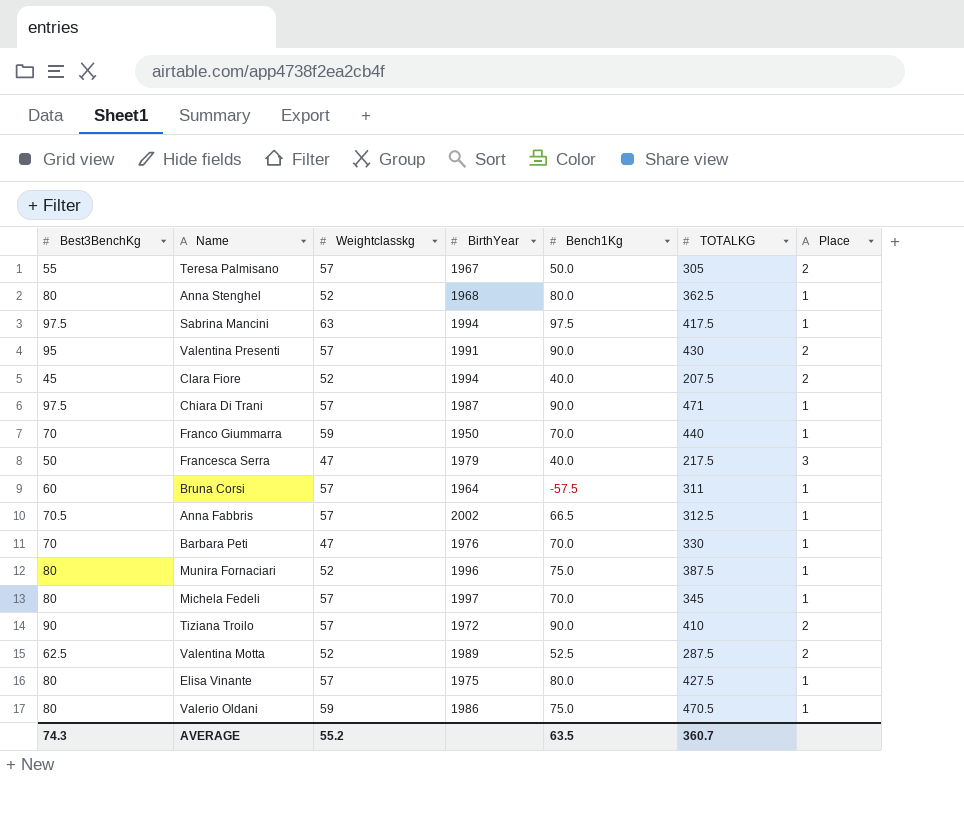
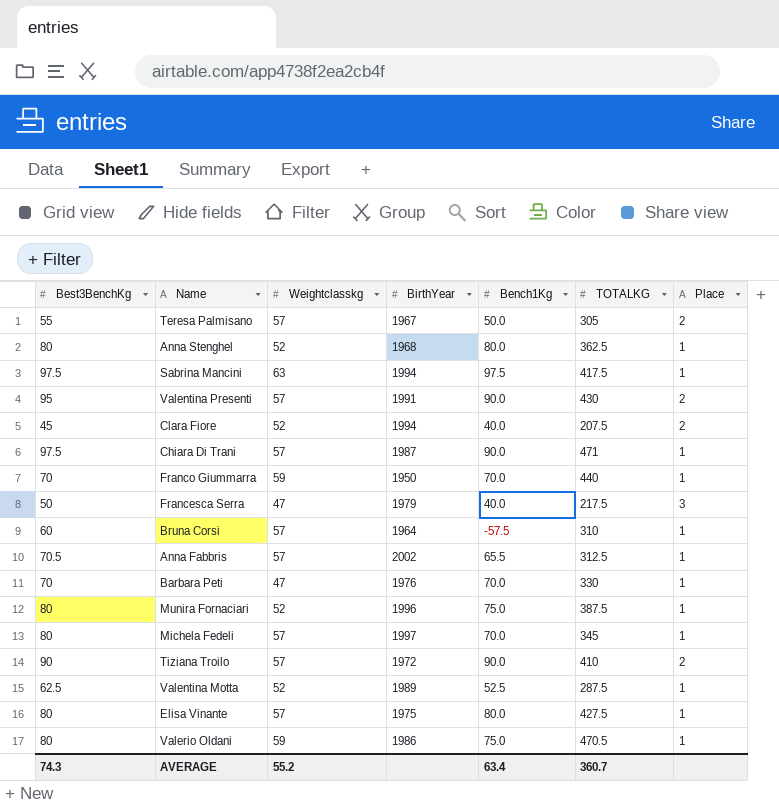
Bruna Corsi | TOTALKG: 311 -> 310
Anna Fabbris | Bench1Kg: 66.5 -> 65.5
Valentina Motta | Place: 2 -> 1
AVERAGE | Bench1Kg: 63.5 -> 63.4

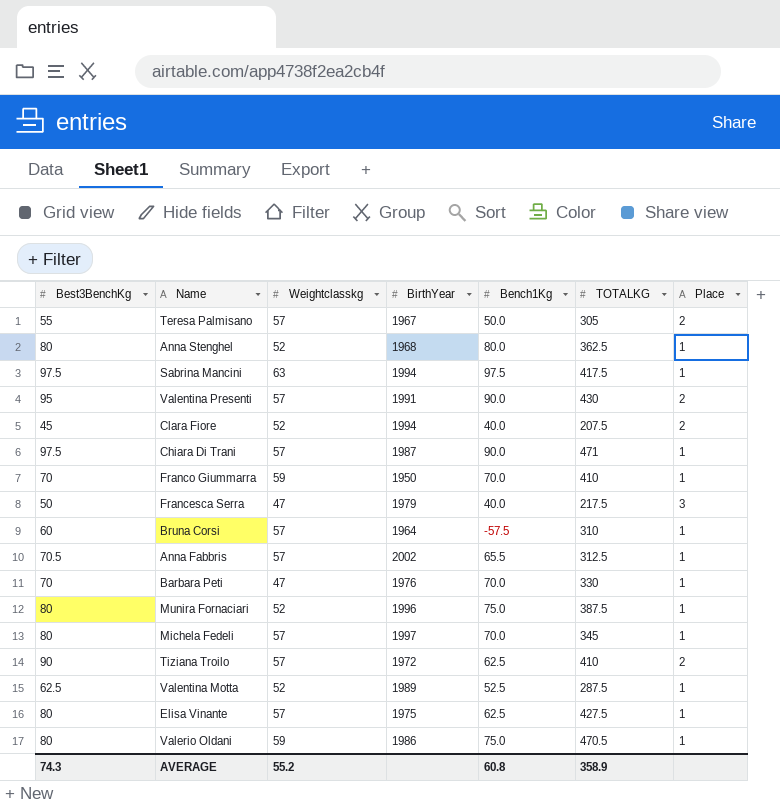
Franco Giummarra | TOTALKG: 440 -> 410
Tiziana Troilo | Bench1Kg: 90.0 -> 62.5
Elisa Vinante | Bench1Kg: 80.0 -> 62.5
AVERAGE | Bench1Kg: 63.4 -> 60.8
AVERAGE | TOTALKG: 360.7 -> 358.9

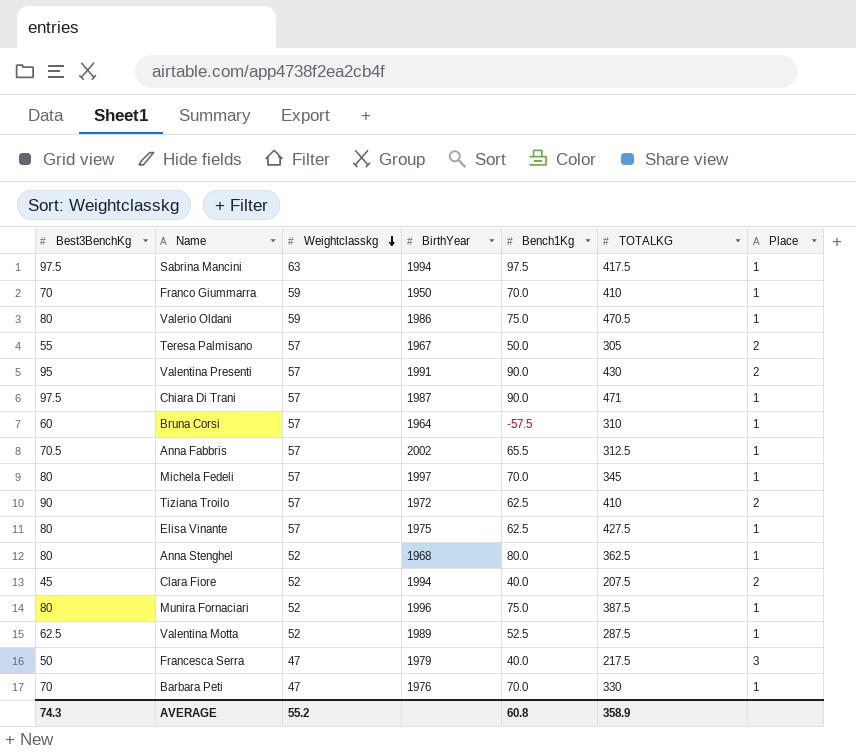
row order: none -> Weightclasskg descending

